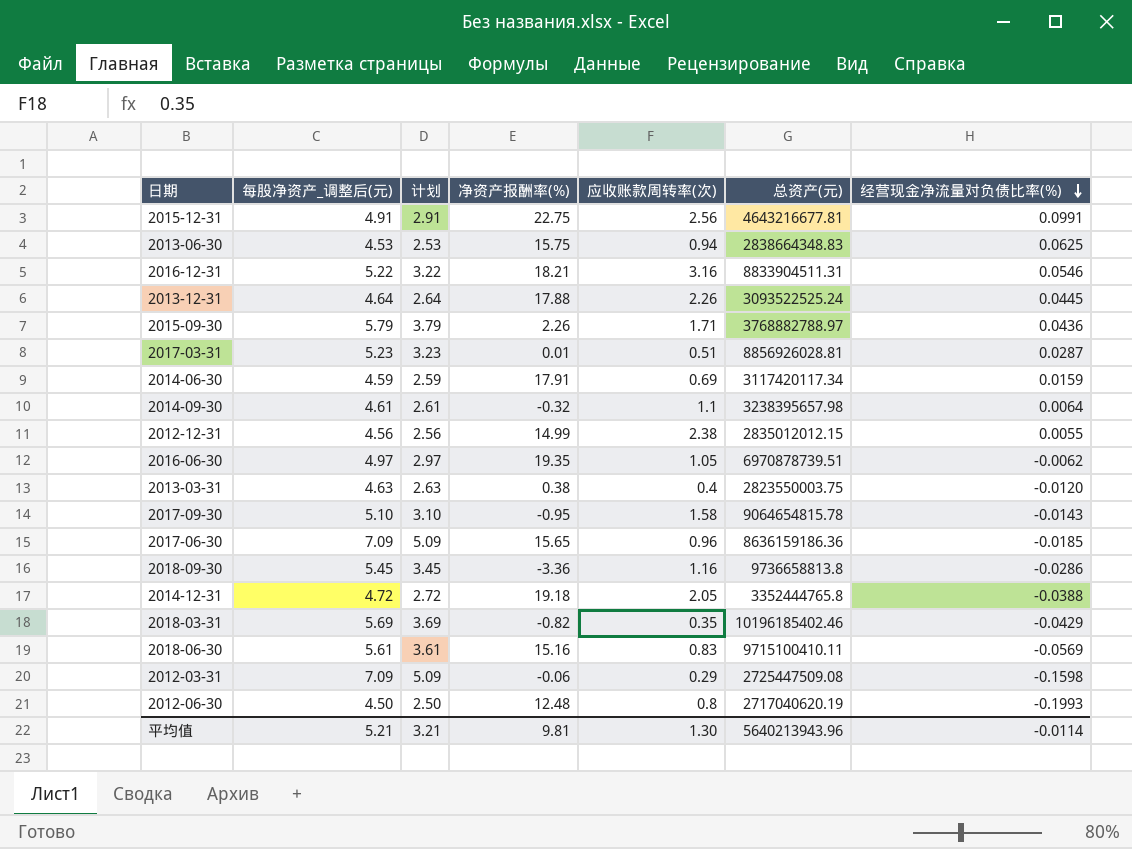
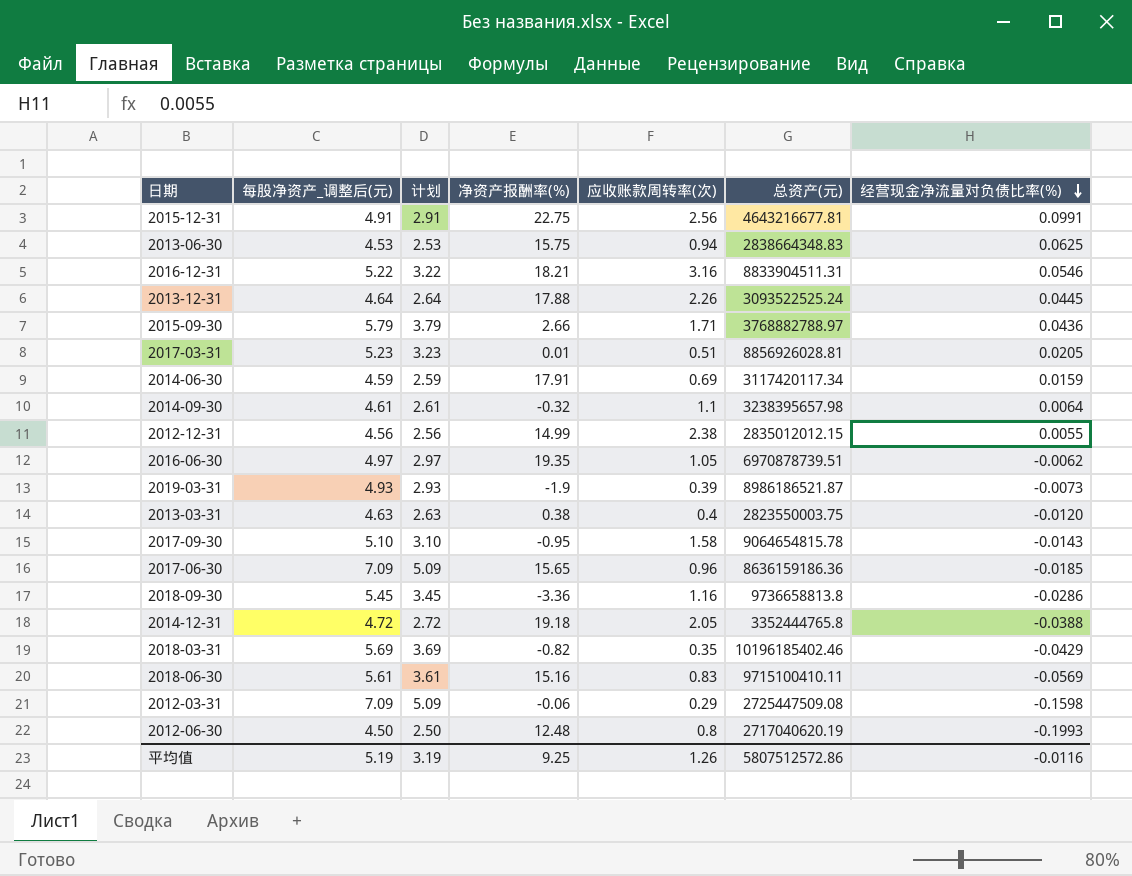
2015-09-30 | 净资产报酬率(%): 2.26 -> 2.66
2017-03-31 | 经营现金净流量对负债比率(%): 0.0287 -> 0.0205
row 2019-03-31: none -> 4.93 | 2.93 | -1.9 | 0.39 | 8986186521.87 | -0.0073
平均值 | 每股净资产_调整后(元): 5.21 -> 5.19
平均值 | 计划: 3.21 -> 3.19
平均值 | 净资产报酬率(%): 9.81 -> 9.25
平均值 | 应收账款周转率(次): 1.30 -> 1.26
平均值 | 总资产(元): 5640213943.96 -> 5807512572.86
平均值 | 经营现金净流量对负债比率(%): -0.0114 -> -0.0116

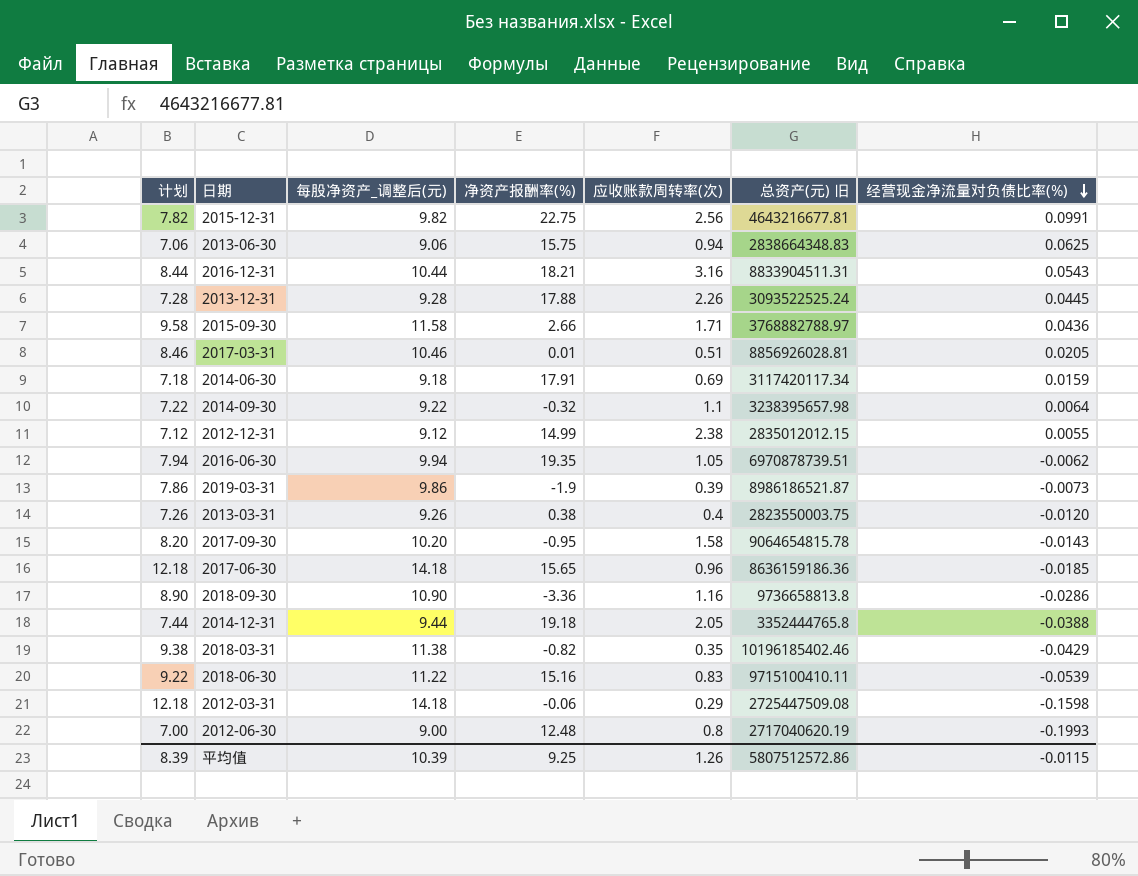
column 计划 | position: 3 -> 1
column name: 总资产(元) -> 总资产(元) 旧
2015-12-31 | 计划: 2.91 -> 7.82
2015-12-31 | 每股净资产_调整后(元): 4.91 -> 9.82
2013-06-30 | 计划: 2.53 -> 7.06
2013-06-30 | 每股净资产_调整后(元): 4.53 -> 9.06
2016-12-31 | 计划: 3.22 -> 8.44
2016-12-31 | 每股净资产_调整后(元): 5.22 -> 10.44
2016-12-31 | 经营现金净流量对负债比率(%): 0.0546 -> 0.0543
2013-12-31 | 计划: 2.64 -> 7.28
2013-12-31 | 每股净资产_调整后(元): 4.64 -> 9.28
2015-09-30 | 计划: 3.79 -> 9.58
2015-09-30 | 每股净资产_调整后(元): 5.79 -> 11.58
2017-03-31 | 计划: 3.23 -> 8.46
2017-03-31 | 每股净资产_调整后(元): 5.23 -> 10.46
2014-06-30 | 计划: 2.59 -> 7.18
2014-06-30 | 每股净资产_调整后(元): 4.59 -> 9.18
2014-09-30 | 计划: 2.61 -> 7.22
2014-09-30 | 每股净资产_调整后(元): 4.61 -> 9.22
2012-12-31 | 计划: 2.56 -> 7.12
2012-12-31 | 每股净资产_调整后(元): 4.56 -> 9.12
2016-06-30 | 计划: 2.97 -> 7.94
2016-06-30 | 每股净资产_调整后(元): 4.97 -> 9.94
2019-03-31 | 计划: 2.93 -> 7.86
2019-03-31 | 每股净资产_调整后(元): 4.93 -> 9.86
2013-03-31 | 计划: 2.63 -> 7.26
2013-03-31 | 每股净资产_调整后(元): 4.63 -> 9.26
2017-09-30 | 计划: 3.10 -> 8.20
2017-09-30 | 每股净资产_调整后(元): 5.10 -> 10.20
2017-06-30 | 计划: 5.09 -> 12.18
2017-06-30 | 每股净资产_调整后(元): 7.09 -> 14.18
2018-09-30 | 计划: 3.45 -> 8.90
2018-09-30 | 每股净资产_调整后(元): 5.45 -> 10.90
2014-12-31 | 计划: 2.72 -> 7.44
2014-12-31 | 每股净资产_调整后(元): 4.72 -> 9.44
2018-03-31 | 计划: 3.69 -> 9.38
2018-03-31 | 每股净资产_调整后(元): 5.69 -> 11.38
2018-06-30 | 计划: 3.61 -> 9.22
2018-06-30 | 每股净资产_调整后(元): 5.61 -> 11.22
2018-06-30 | 经营现金净流量对负债比率(%): -0.0569 -> -0.0539
2012-03-31 | 计划: 5.09 -> 12.18
2012-03-31 | 每股净资产_调整后(元): 7.09 -> 14.18
2012-06-30 | 计划: 2.50 -> 7.00
2012-06-30 | 每股净资产_调整后(元): 4.50 -> 9.00
平均值 | 计划: 3.19 -> 8.39
平均值 | 每股净资产_调整后(元): 5.19 -> 10.39
平均值 | 经营现金净流量对负债比率(%): -0.0116 -> -0.0115

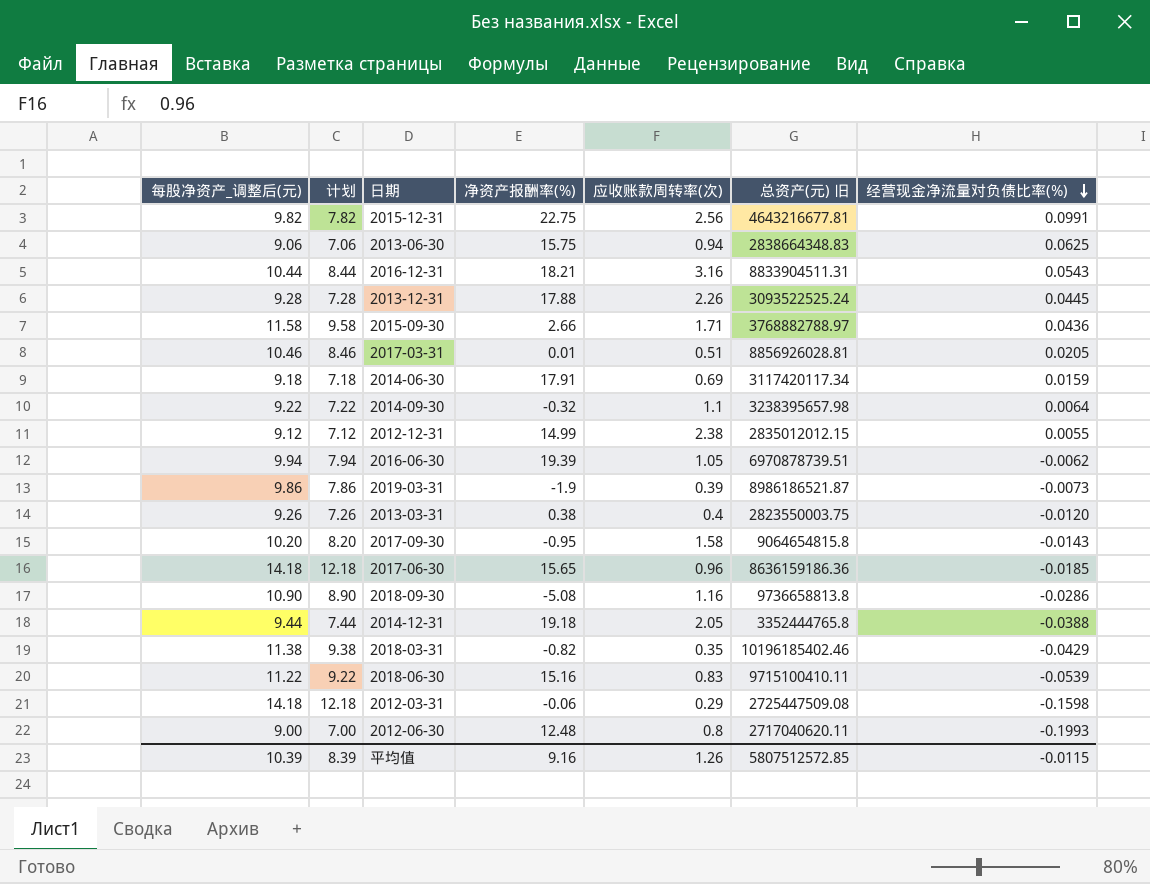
column 每股净资产_调整后(元) | position: 3 -> 1
2016-06-30 | 净资产报酬率(%): 19.35 -> 19.39
2017-09-30 | 总资产(元) 旧: 9064654815.78 -> 9064654815.8
2018-09-30 | 净资产报酬率(%): -3.36 -> -5.08
2012-06-30 | 总资产(元) 旧: 2717040620.19 -> 2717040620.11
平均值 | 净资产报酬率(%): 9.25 -> 9.16
平均值 | 总资产(元) 旧: 5807512572.86 -> 5807512572.85

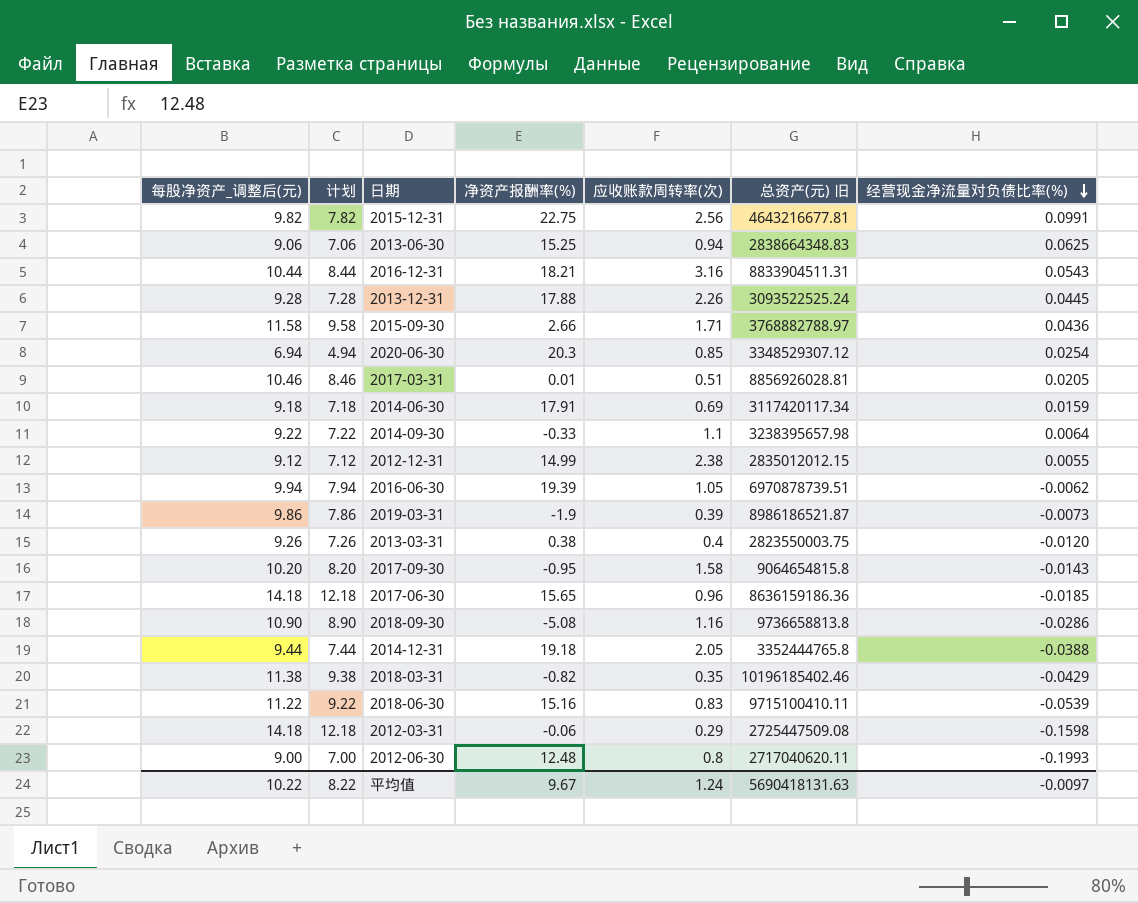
2013-06-30 | 净资产报酬率(%): 15.75 -> 15.25
row 2020-06-30: none -> 6.94 | 4.94 | 20.3 | 0.85 | 3348529307.12 | 0.0254
2014-09-30 | 净资产报酬率(%): -0.32 -> -0.33
平均值 | 每股净资产_调整后(元): 10.39 -> 10.22
平均值 | 计划: 8.39 -> 8.22
平均值 | 净资产报酬率(%): 9.16 -> 9.67
平均值 | 应收账款周转率(次): 1.26 -> 1.24
平均值 | 总资产(元) 旧: 5807512572.85 -> 5690418131.63
平均值 | 经营现金净流量对负债比率(%): -0.0115 -> -0.0097

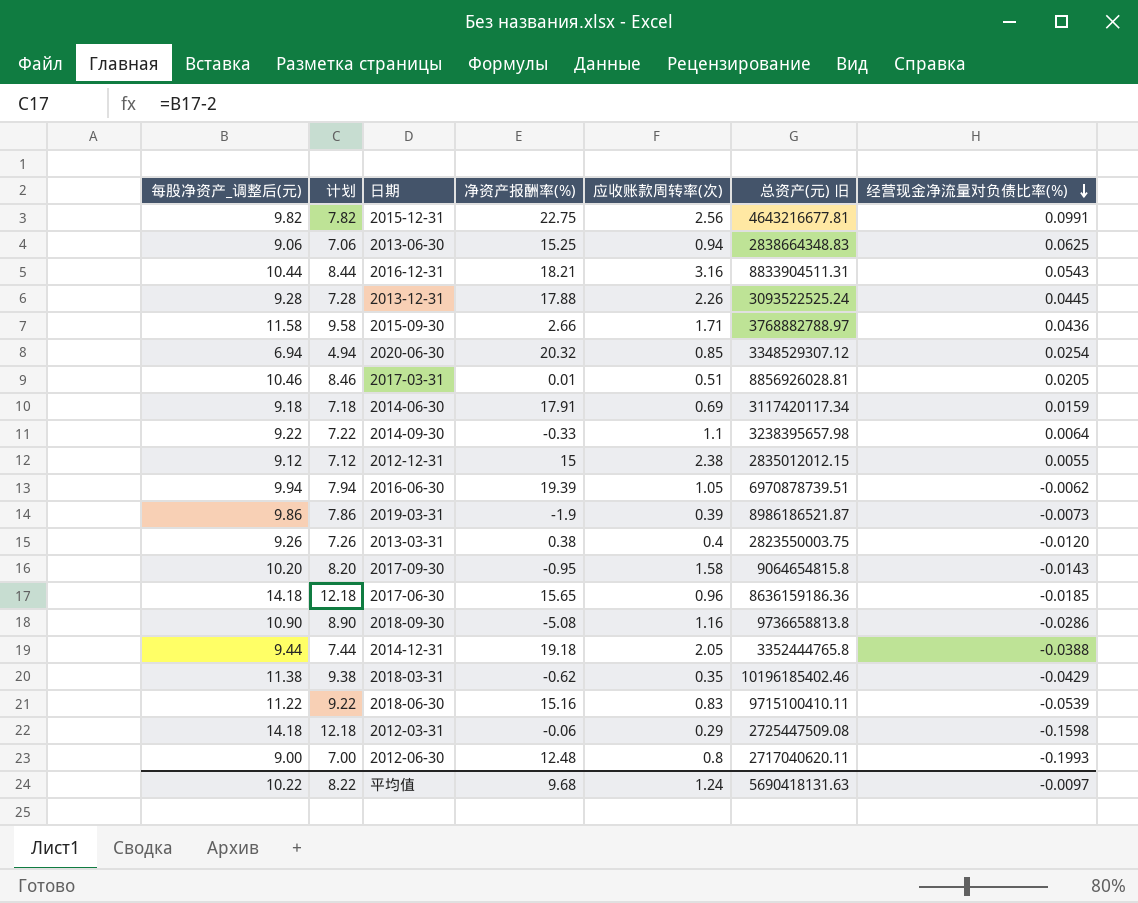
2020-06-30 | 净资产报酬率(%): 20.3 -> 20.32
2012-12-31 | 净资产报酬率(%): 14.99 -> 15
2018-03-31 | 净资产报酬率(%): -0.82 -> -0.62
平均值 | 净资产报酬率(%): 9.67 -> 9.68

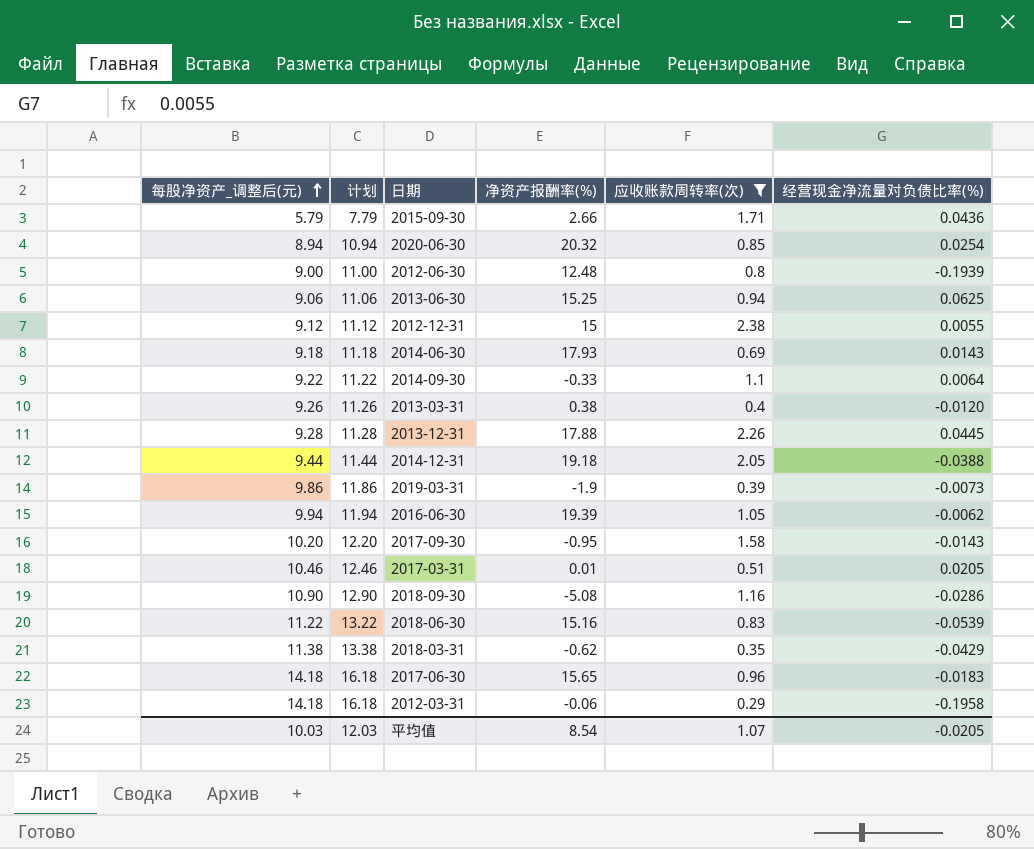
filter: none -> 应收账款周转率(次) <= 2.38
row order: 经营现金净流量对负债比率(%) descending -> 每股净资产_调整后(元) ascending
column 总资产(元) 旧 | position: 6 -> none
column 计划 | formula: [每股净资产_调整后(元)] - 2 -> [每股净资产_调整后(元)] + 2
2015-09-30 | 每股净资产_调整后(元): 11.58 -> 5.79
2020-06-30 | 每股净资产_调整后(元): 6.94 -> 8.94
2012-06-30 | 经营现金净流量对负债比率(%): -0.1993 -> -0.1939
2014-06-30 | 净资产报酬率(%): 17.91 -> 17.93
2014-06-30 | 经营现金净流量对负债比率(%): 0.0159 -> 0.0143
2017-06-30 | 经营现金净流量对负债比率(%): -0.0185 -> -0.0183
2012-03-31 | 经营现金净流量对负债比率(%): -0.1598 -> -0.1958
平均值 | 每股净资产_调整后(元): 10.22 -> 10.03
平均值 | 计划: 8.22 -> 12.03
平均值 | 净资产报酬率(%): 9.68 -> 8.54
平均值 | 应收账款周转率(次): 1.24 -> 1.07
平均值 | 经营现金净流量对负债比率(%): -0.0097 -> -0.0205

